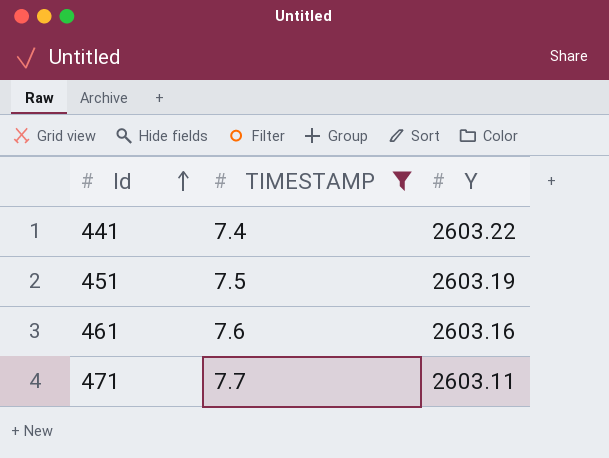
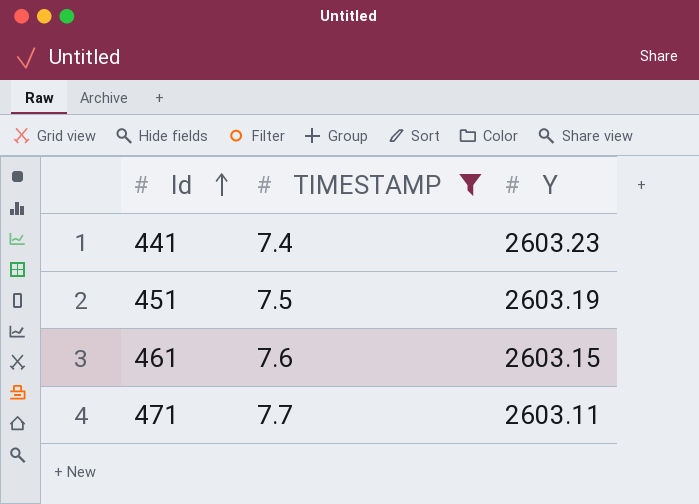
441 | Y: 2603.22 -> 2603.23
461 | Y: 2603.16 -> 2603.15

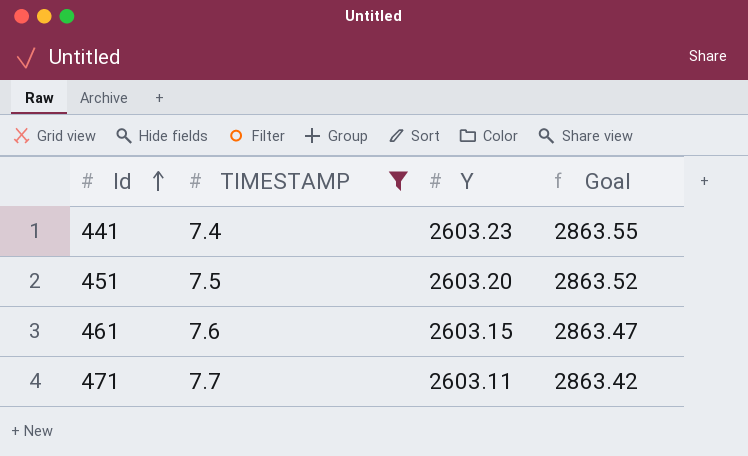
column Goal | formula: none -> [Y] * 1.1
451 | Y: 2603.19 -> 2603.20

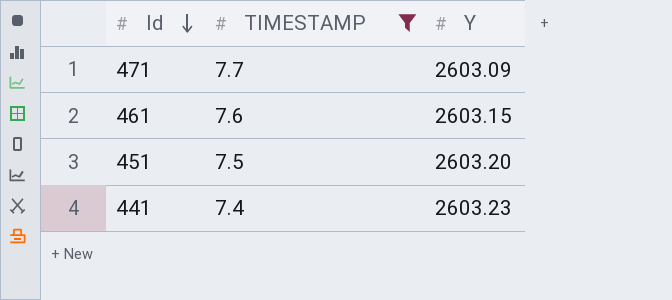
row order: Id ascending -> Id descending
column Goal | formula: [Y] * 1.1 -> none
471 | Y: 2603.11 -> 2603.09

